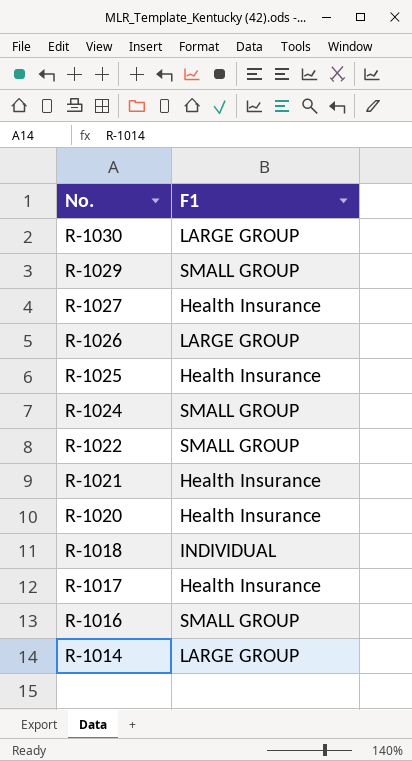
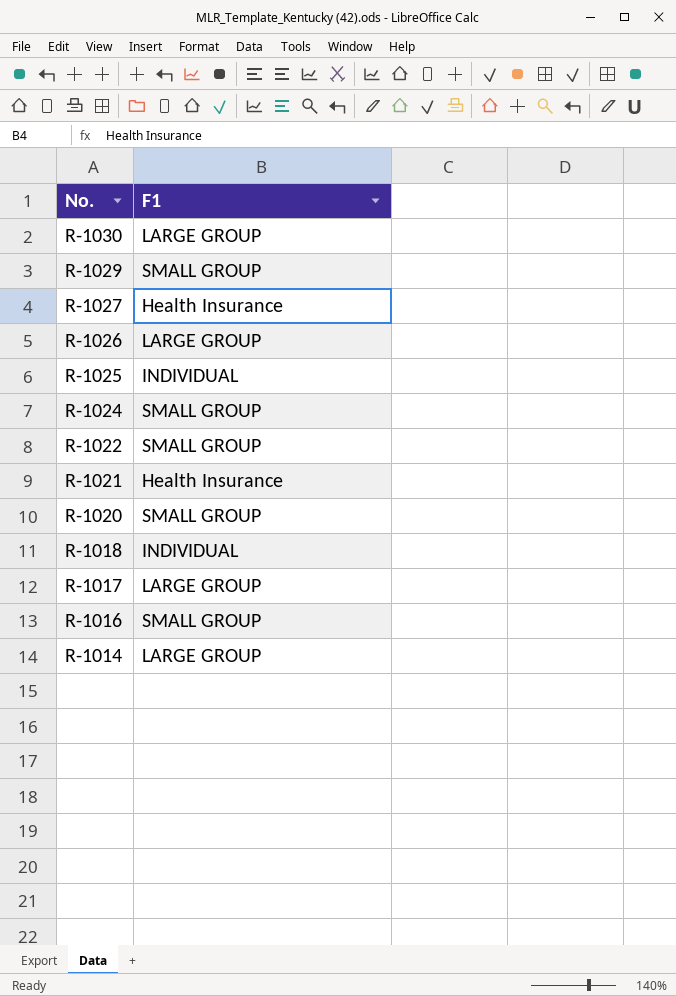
R-1025 | F1: Health Insurance -> INDIVIDUAL
R-1020 | F1: Health Insurance -> SMALL GROUP
R-1017 | F1: Health Insurance -> LARGE GROUP

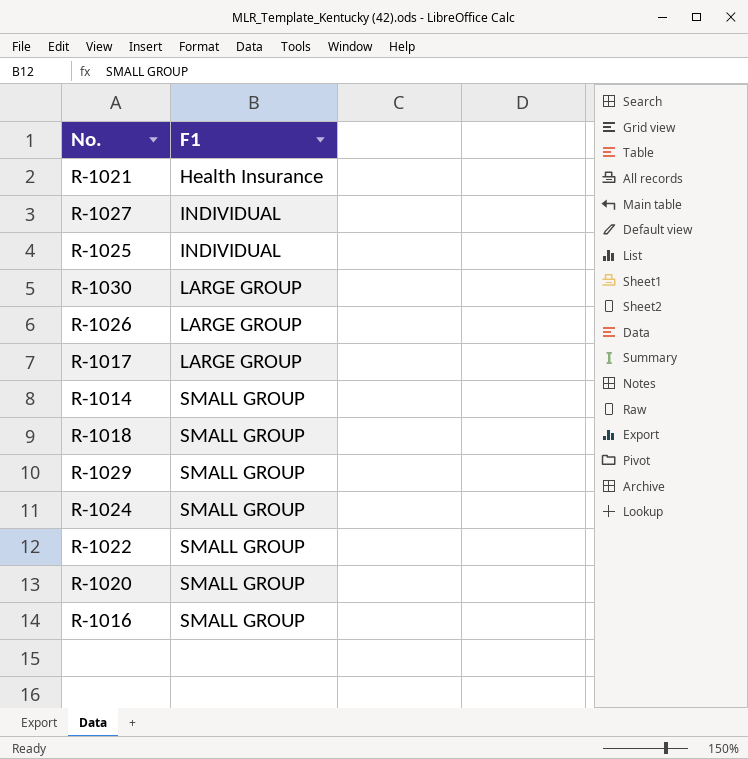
row order: No. descending -> F1 ascending
R-1027 | F1: Health Insurance -> INDIVIDUAL
R-1014 | F1: LARGE GROUP -> SMALL GROUP
R-1018 | F1: INDIVIDUAL -> SMALL GROUP

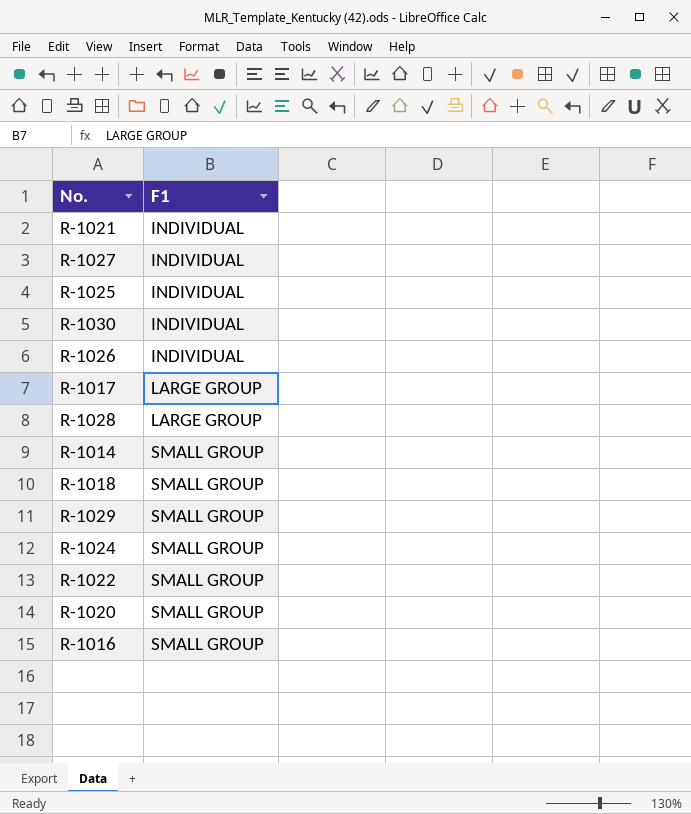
R-1021 | F1: Health Insurance -> INDIVIDUAL
R-1030 | F1: LARGE GROUP -> INDIVIDUAL
R-1026 | F1: LARGE GROUP -> INDIVIDUAL
row R-1028: none -> LARGE GROUP

